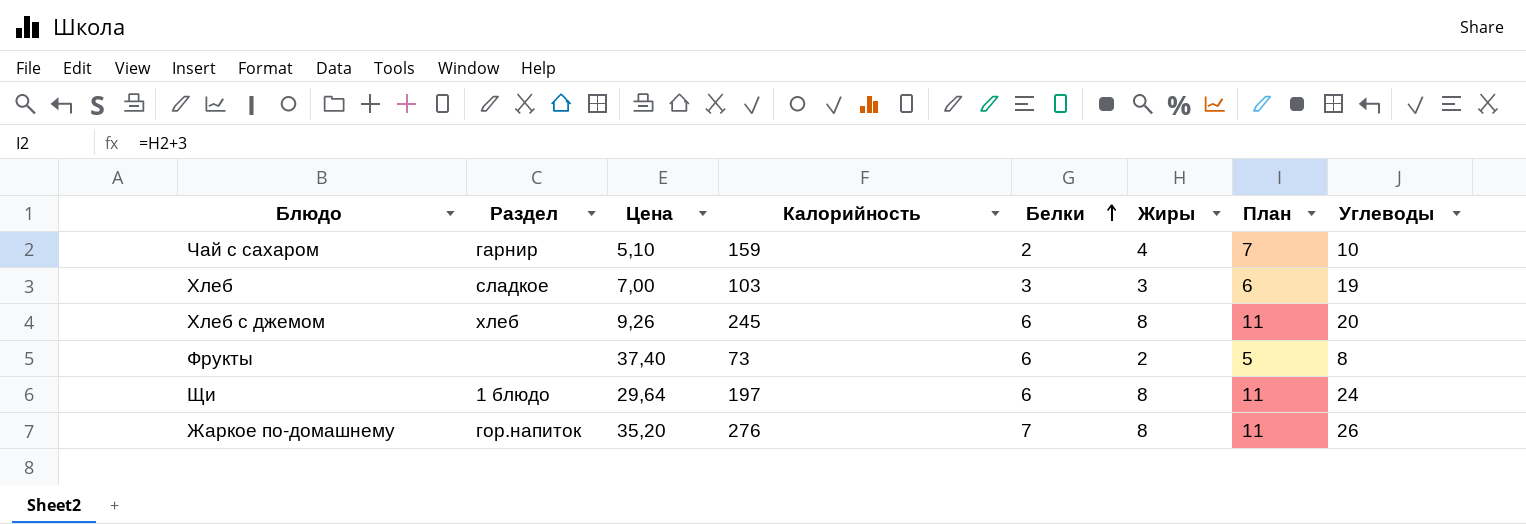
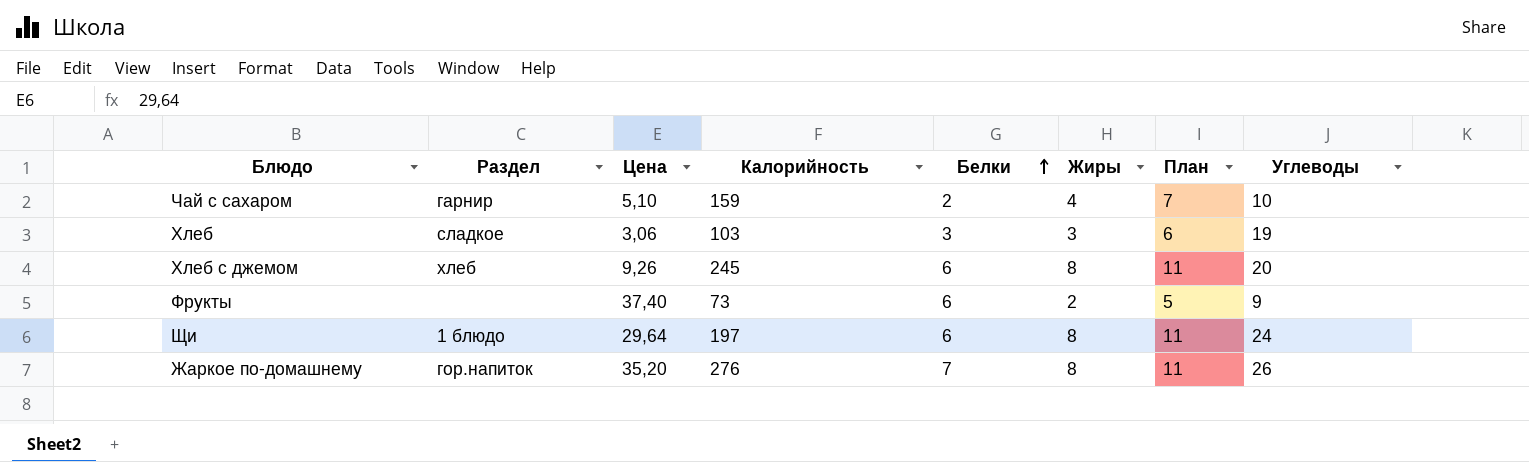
Хлеб | Цена: 7,00 -> 3,06
Фрукты | Углеводы: 8 -> 9

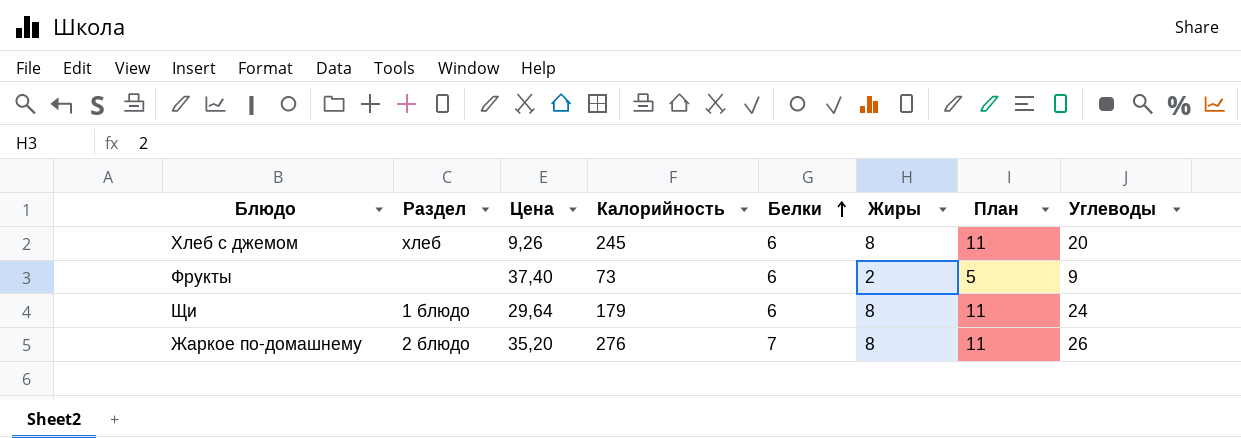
row Чай с сахаром: гарнир | 5,10 | 159 | 2 | 4 | 7 | 10 -> none
row Хлеб: сладкое | 3,06 | 103 | 3 | 3 | 6 | 19 -> none
Щи | Калорийность: 197 -> 179
Жаркое по-домашнему | Раздел: гор.напиток -> 2 блюдо

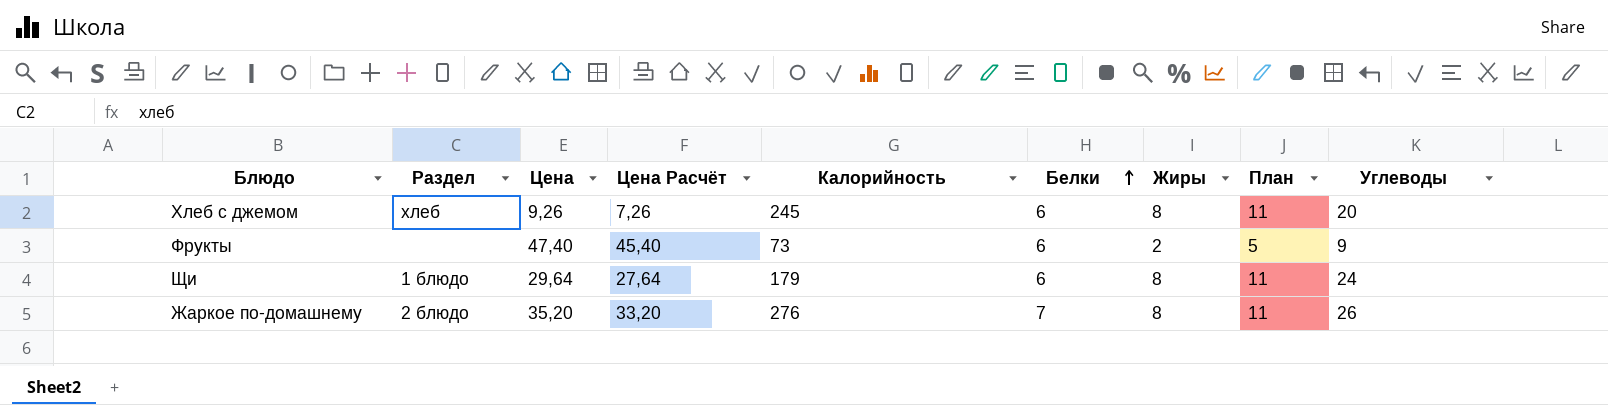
column Цена Расчёт | formula: none -> [Цена] - 2
Фрукты | Цена: 37,40 -> 47,40

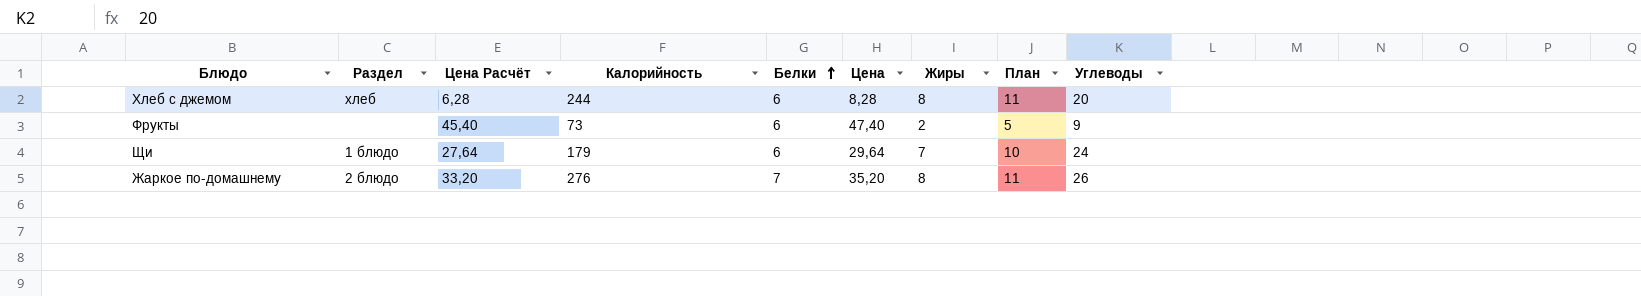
column Цена | position: 3 -> 6
Хлеб с джемом | Цена Расчёт: 7,26 -> 6,28
Хлеб с джемом | Калорийность: 245 -> 244
Хлеб с джемом | Цена: 9,26 -> 8,28
Щи | Жиры: 8 -> 7
Щи | План: 11 -> 10

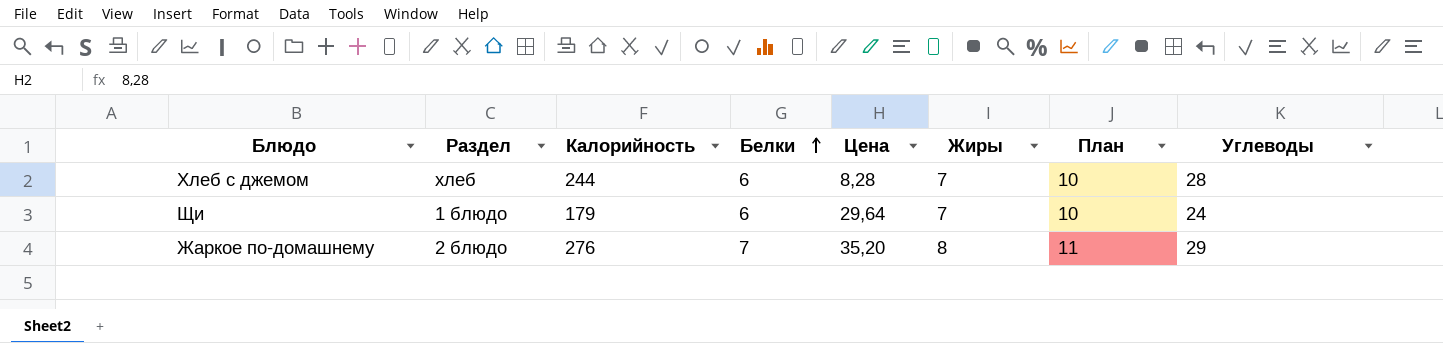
column Цена Расчёт | formula: [Цена] - 2 -> none
row Фрукты: none | 45,40 | 73 | 6 | 47,40 | 2 | 5 | 9 -> none
Хлеб с джемом | Жиры: 8 -> 7
Хлеб с джемом | План: 11 -> 10
Хлеб с джемом | Углеводы: 20 -> 28
Жаркое по-домашнему | Углеводы: 26 -> 29

